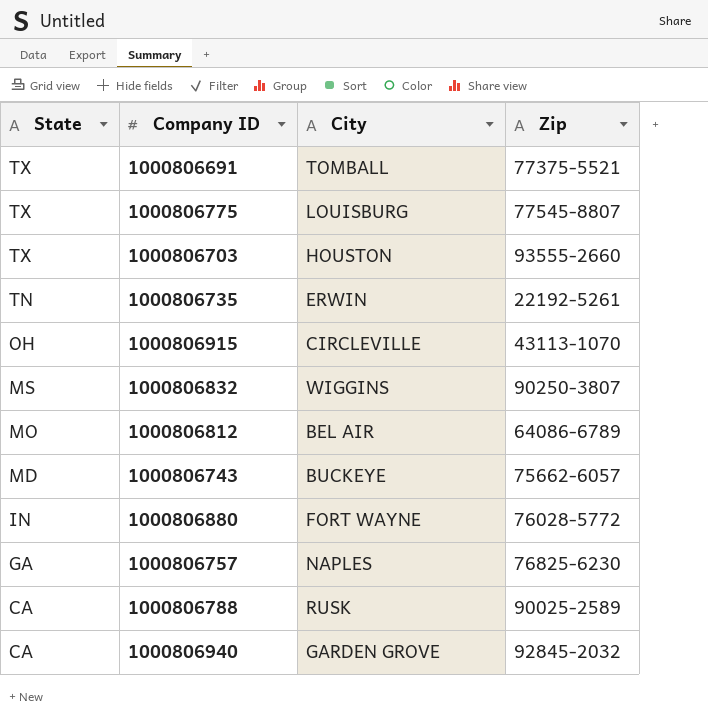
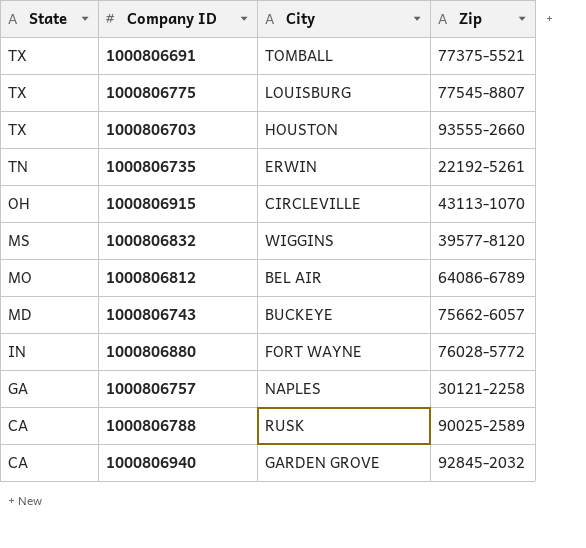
1000806832 | Zip: 90250-3807 -> 39577-8120
1000806757 | Zip: 76825-6230 -> 30121-2258

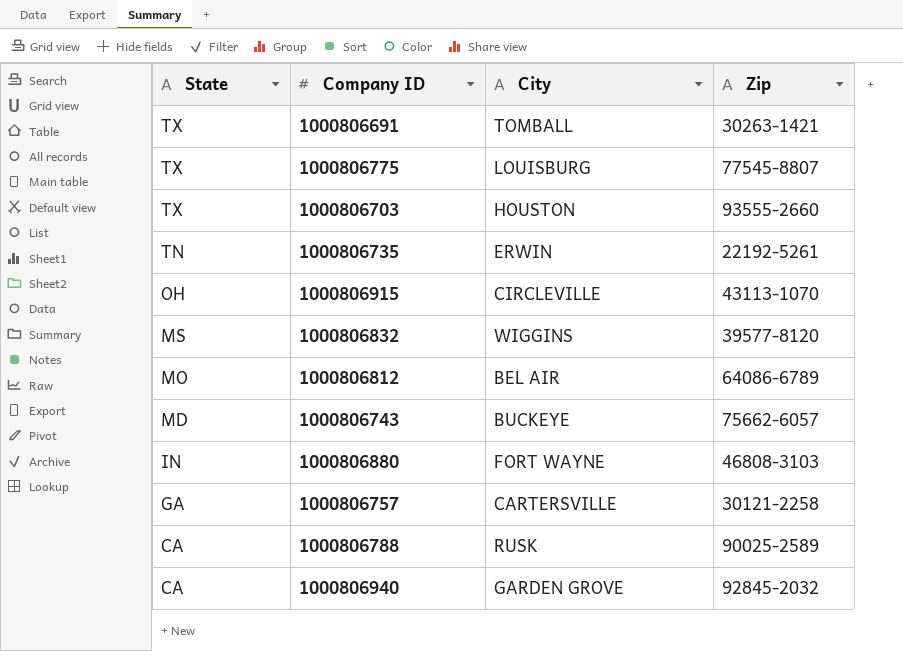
1000806691 | Zip: 77375-5521 -> 30263-1421
1000806880 | Zip: 76028-5772 -> 46808-3103
1000806757 | City: NAPLES -> CARTERSVILLE

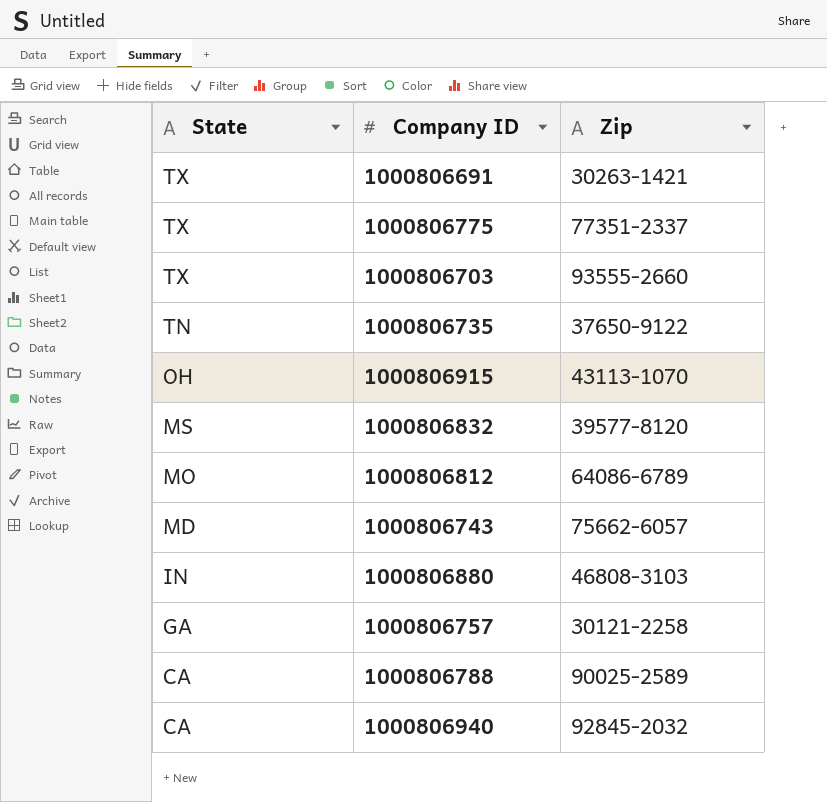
column City | position: 3 -> none
1000806775 | Zip: 77545-8807 -> 77351-2337
1000806735 | Zip: 22192-5261 -> 37650-9122

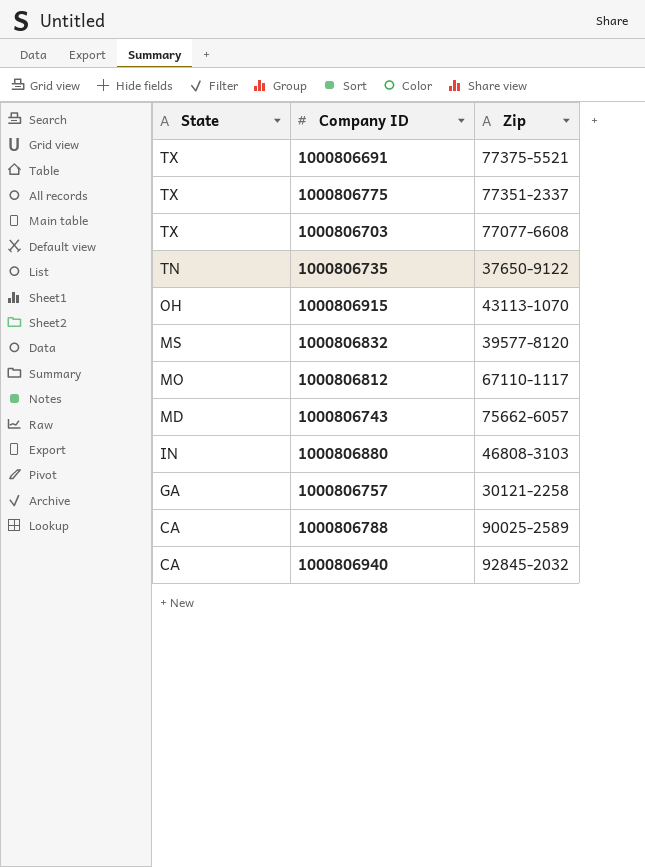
1000806691 | Zip: 30263-1421 -> 77375-5521
1000806703 | Zip: 93555-2660 -> 77077-6608
1000806812 | Zip: 64086-6789 -> 67110-1117

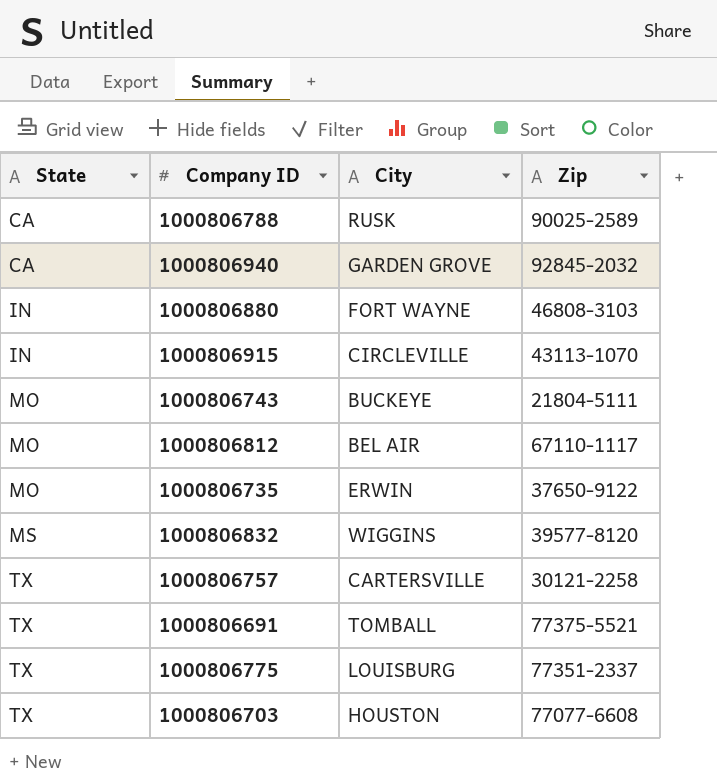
row order: State descending -> State ascending
column City | position: none -> 3
1000806915 | State: OH -> IN
1000806743 | State: MD -> MO
1000806743 | Zip: 75662-6057 -> 21804-5111
1000806735 | State: TN -> MO
1000806757 | State: GA -> TX

